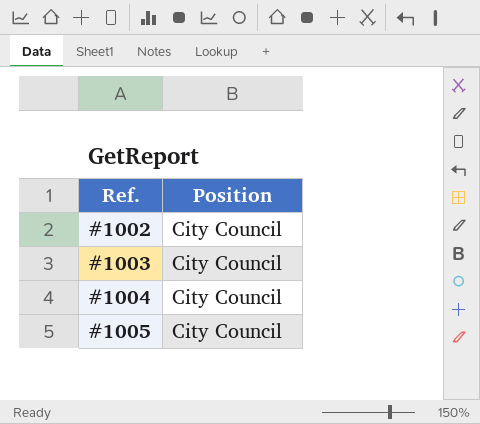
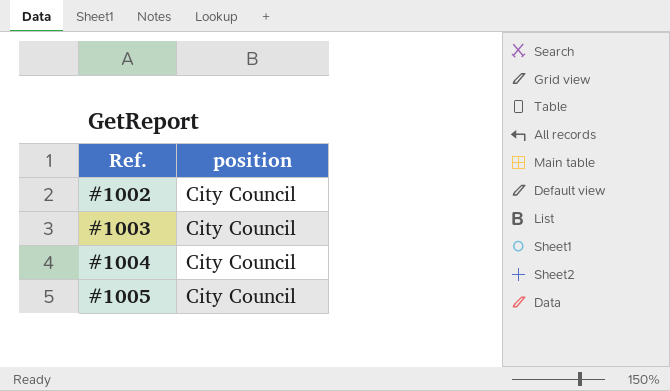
column name: Position -> position

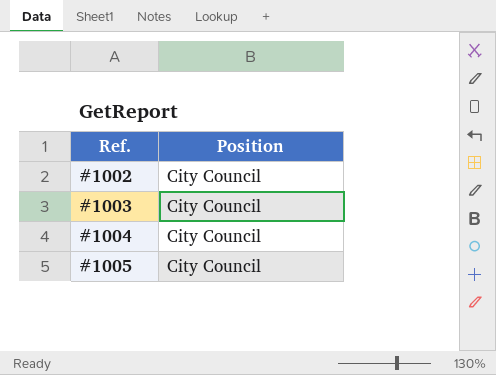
column name: position -> Position

